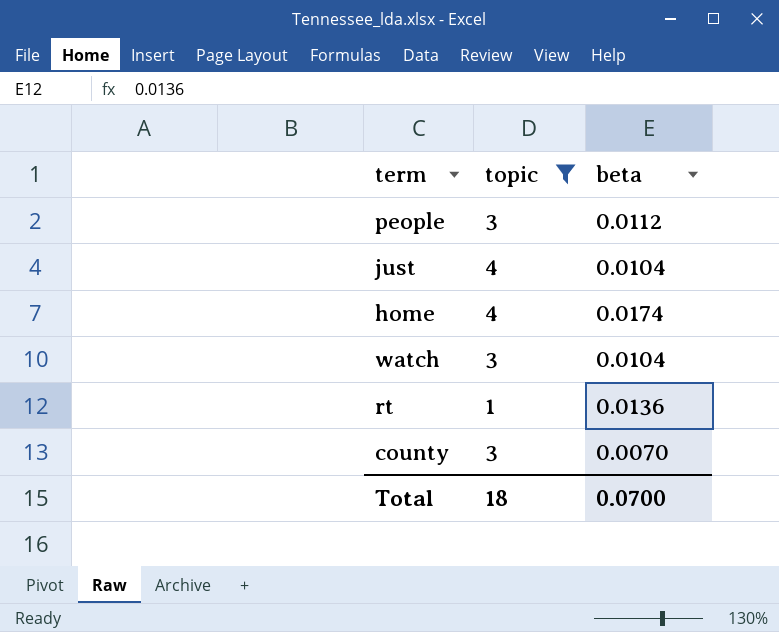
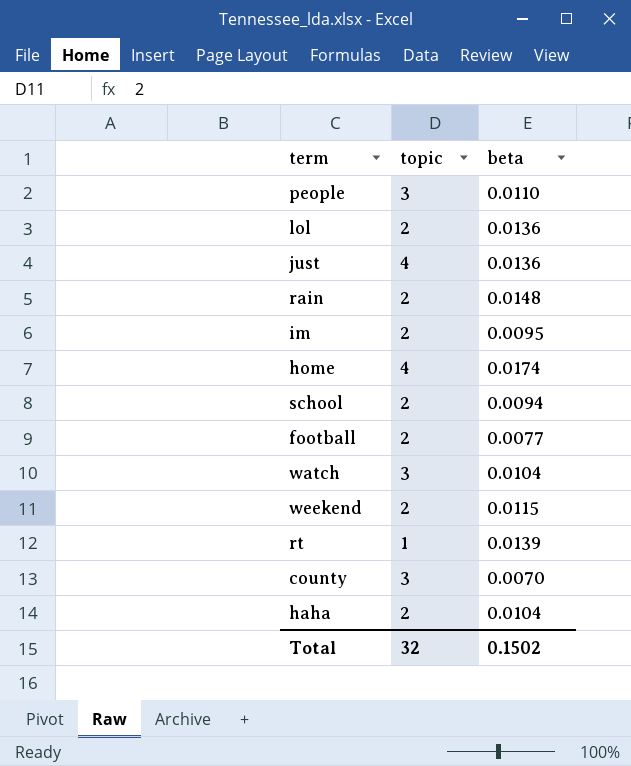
filter: topic != 2 -> none
people | beta: 0.0112 -> 0.0110
just | beta: 0.0104 -> 0.0136
rt | beta: 0.0136 -> 0.0139
Total | topic: 18 -> 32
Total | beta: 0.0700 -> 0.1502

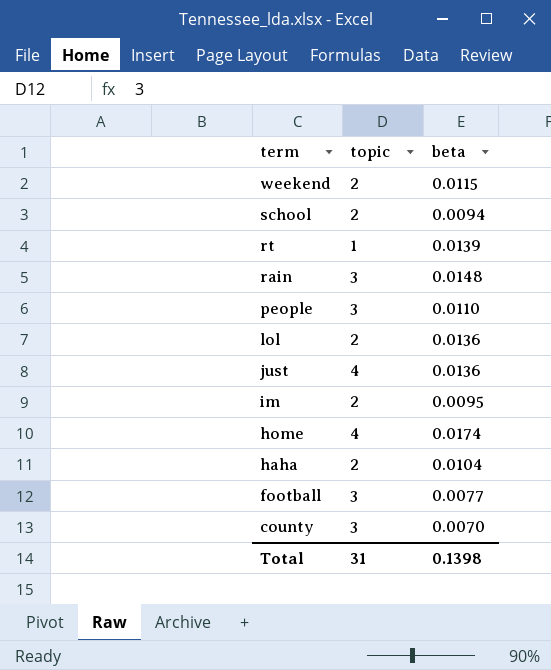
row order: none -> term descending
row watch: 3 | 0.0104 -> none
rain | topic: 2 -> 3
football | topic: 2 -> 3
Total | topic: 32 -> 31
Total | beta: 0.1502 -> 0.1398

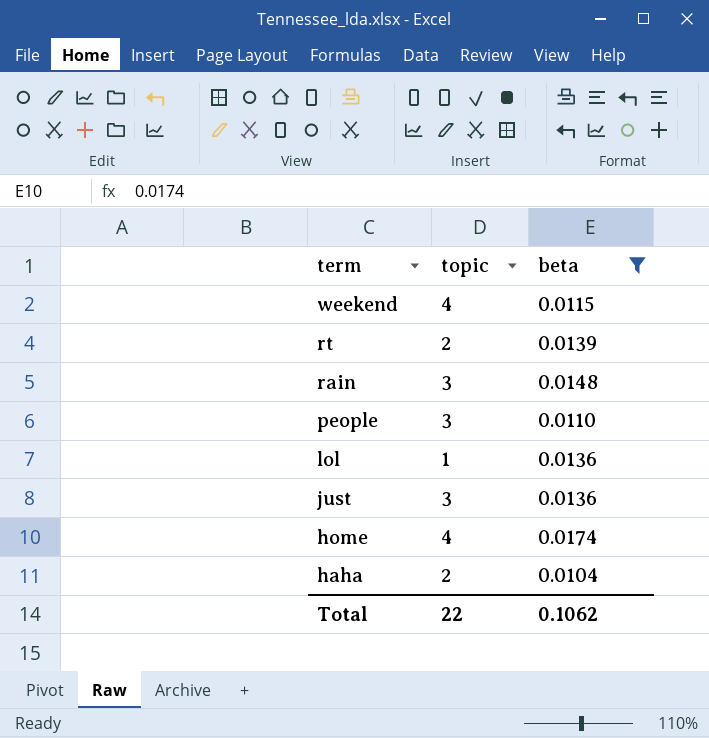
filter: none -> beta >= 0.0104
weekend | topic: 2 -> 4
rt | topic: 1 -> 2
lol | topic: 2 -> 1
just | topic: 4 -> 3
Total | topic: 31 -> 22
Total | beta: 0.1398 -> 0.1062

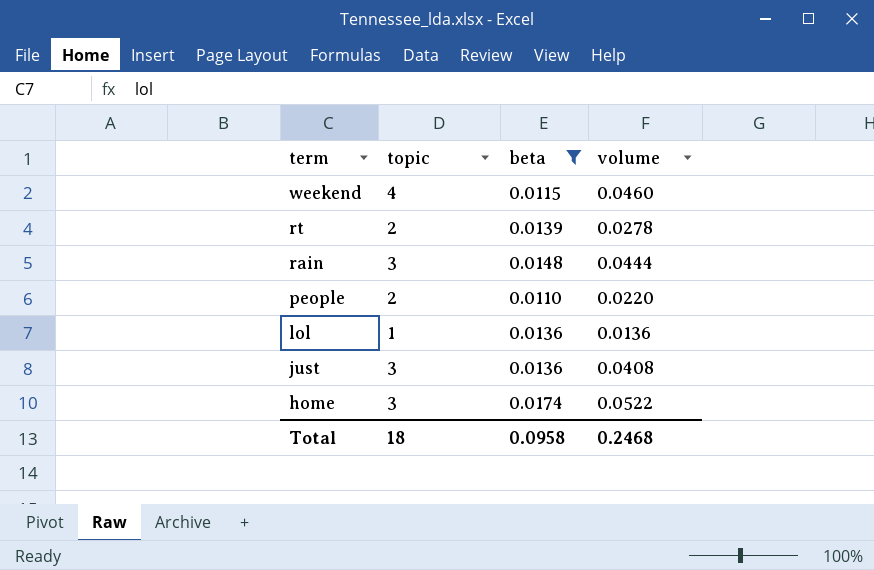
column volume | formula: none -> [topic] * [beta]
row haha: 2 | 0.0104 -> none
people | topic: 3 -> 2
home | topic: 4 -> 3
Total | topic: 22 -> 18
Total | beta: 0.1062 -> 0.0958

